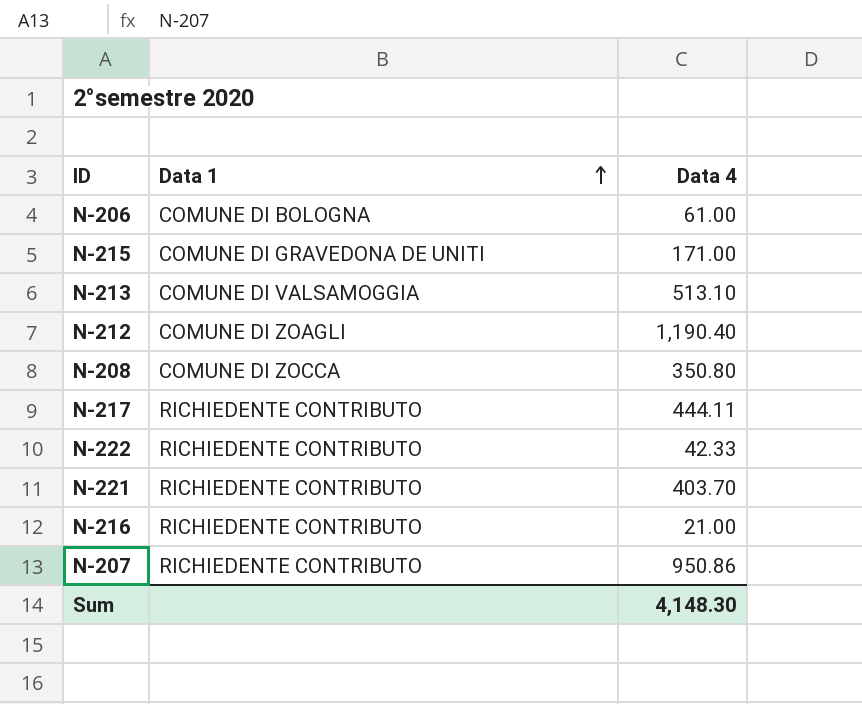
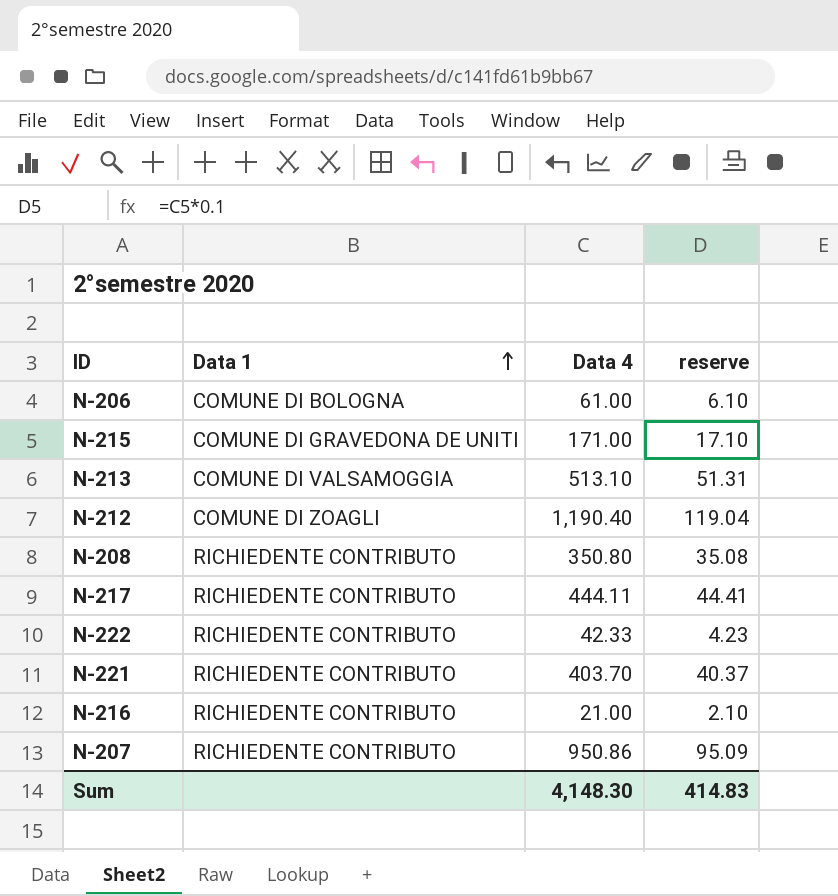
column reserve | formula: none -> [Data 4] * 0.1
N-208 | Data 1: COMUNE DI ZOCCA -> RICHIEDENTE CONTRIBUTO

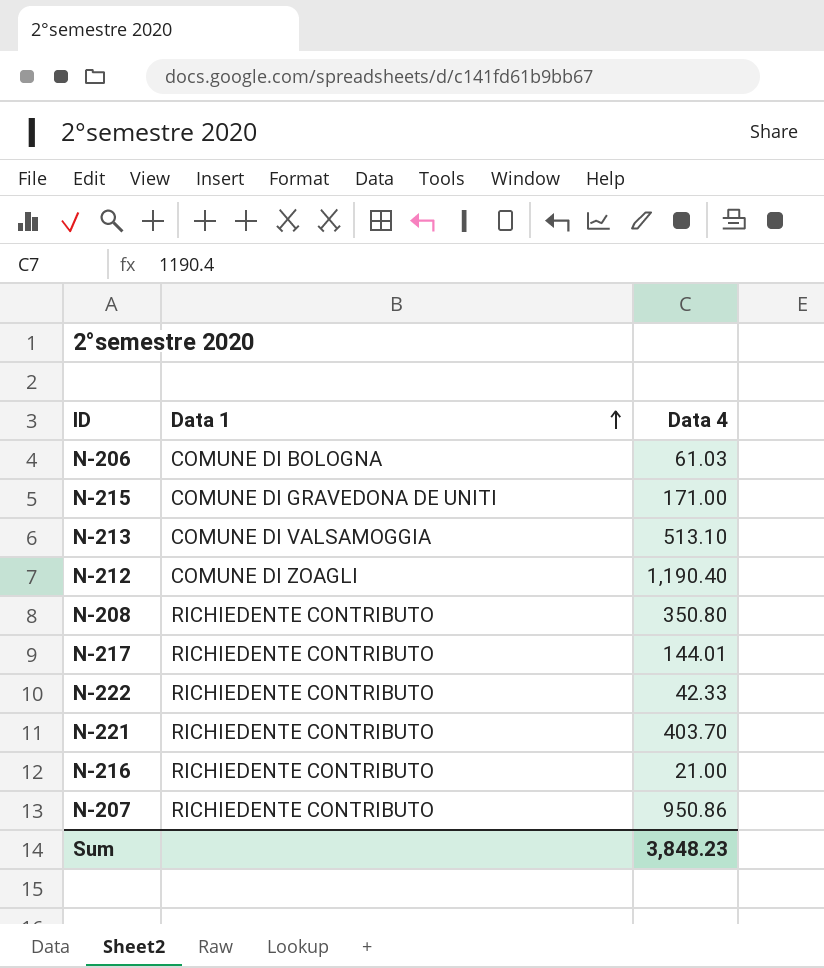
column reserve | formula: [Data 4] * 0.1 -> none
N-206 | Data 4: 61.00 -> 61.03
N-217 | Data 4: 444.11 -> 144.01
Sum | Data 4: 4,148.30 -> 3,848.23

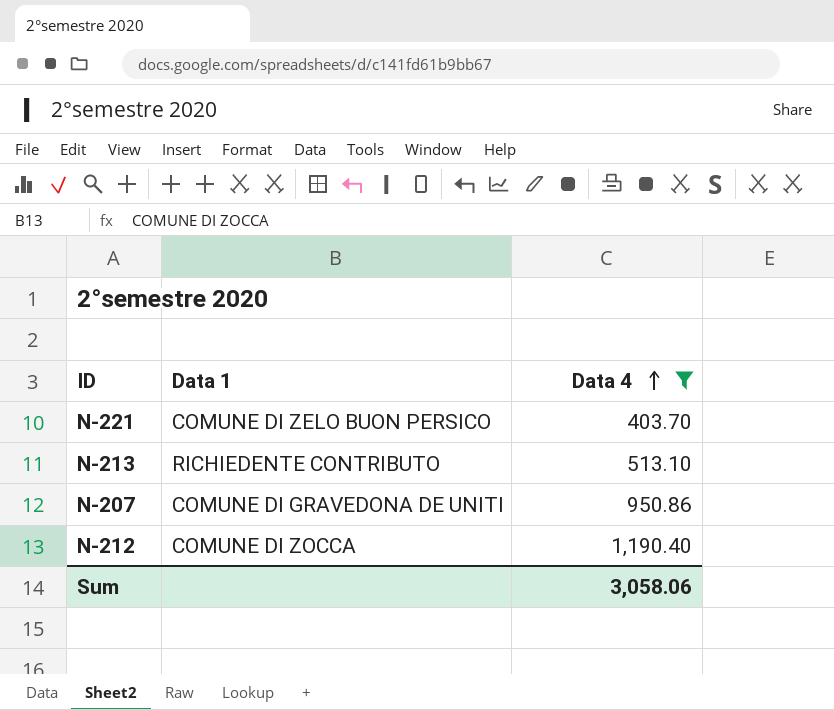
filter: none -> Data 4 >= 403.70
row order: Data 1 ascending -> Data 4 ascending
N-221 | Data 1: RICHIEDENTE CONTRIBUTO -> COMUNE DI ZELO BUON PERSICO
N-213 | Data 1: COMUNE DI VALSAMOGGIA -> RICHIEDENTE CONTRIBUTO
N-207 | Data 1: RICHIEDENTE CONTRIBUTO -> COMUNE DI GRAVEDONA DE UNITI
N-212 | Data 1: COMUNE DI ZOAGLI -> COMUNE DI ZOCCA
Sum | Data 4: 3,848.23 -> 3,058.06

